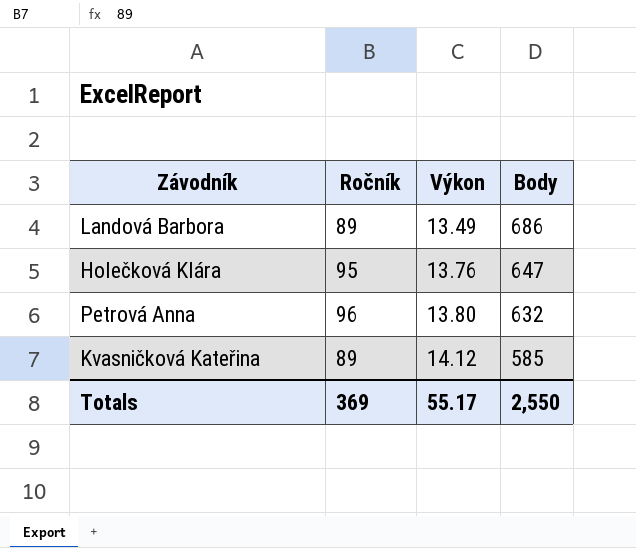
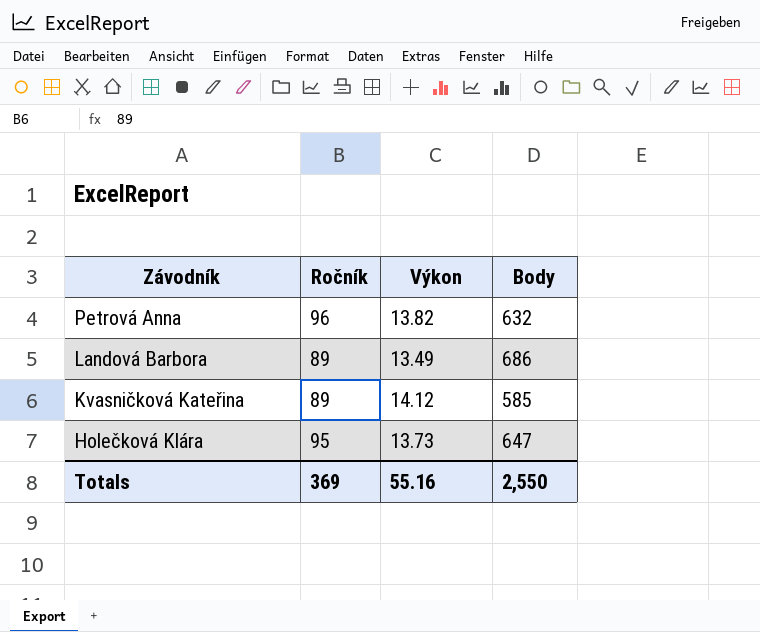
row order: Výkon ascending -> Závodník descending
Petrová Anna | Výkon: 13.80 -> 13.82
Holečková Klára | Výkon: 13.76 -> 13.73
Totals | Výkon: 55.17 -> 55.16

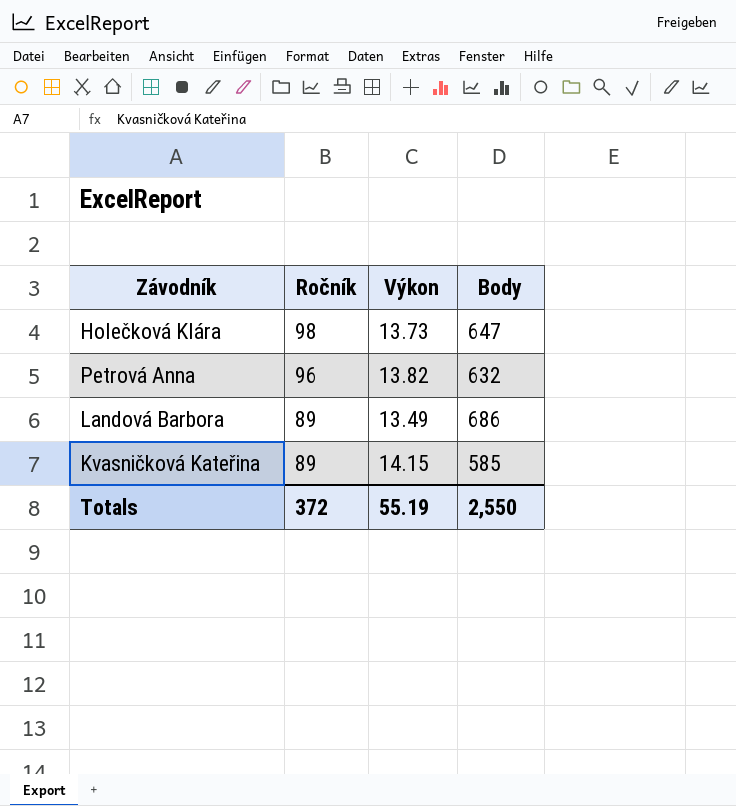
row order: Závodník descending -> Ročník descending
Holečková Klára | Ročník: 95 -> 98
Kvasničková Kateřina | Výkon: 14.12 -> 14.15
Totals | Ročník: 369 -> 372
Totals | Výkon: 55.16 -> 55.19

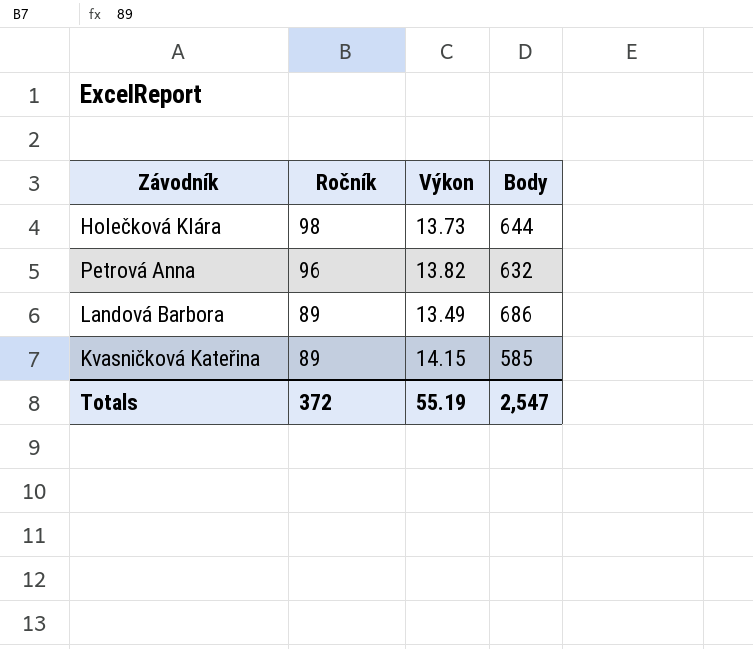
Holečková Klára | Body: 647 -> 644
Totals | Body: 2,550 -> 2,547

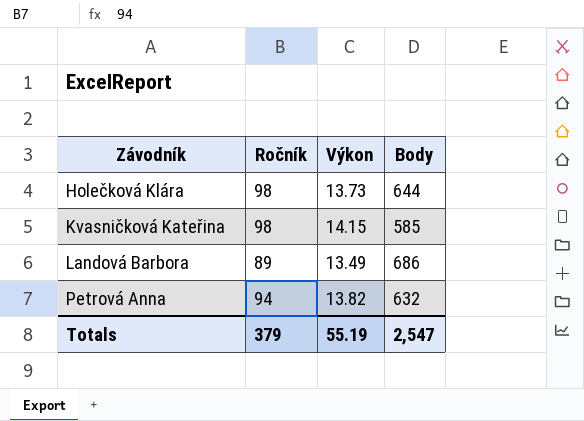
row order: Ročník descending -> Závodník ascending
Kvasničková Kateřina | Ročník: 89 -> 98
Petrová Anna | Ročník: 96 -> 94
Totals | Ročník: 372 -> 379

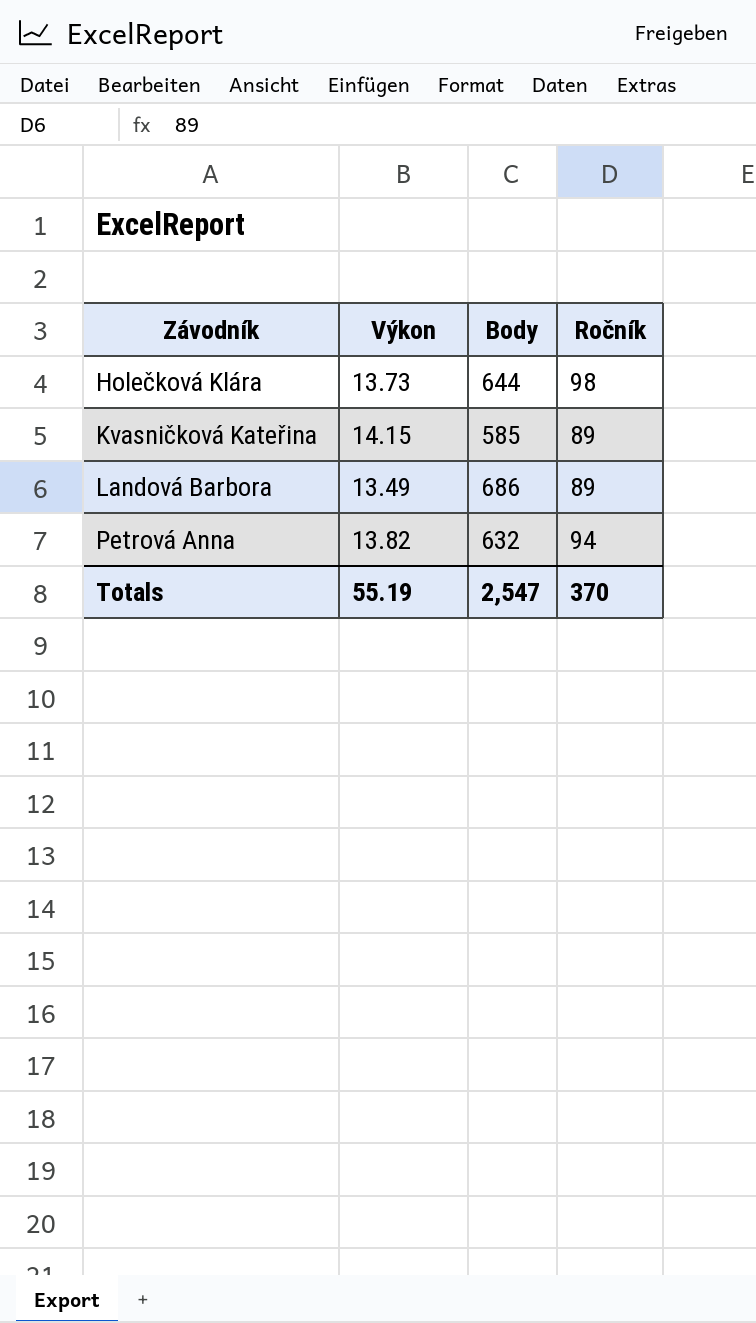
column Ročník | position: 2 -> 4
Kvasničková Kateřina | Ročník: 98 -> 89
Totals | Ročník: 379 -> 370

